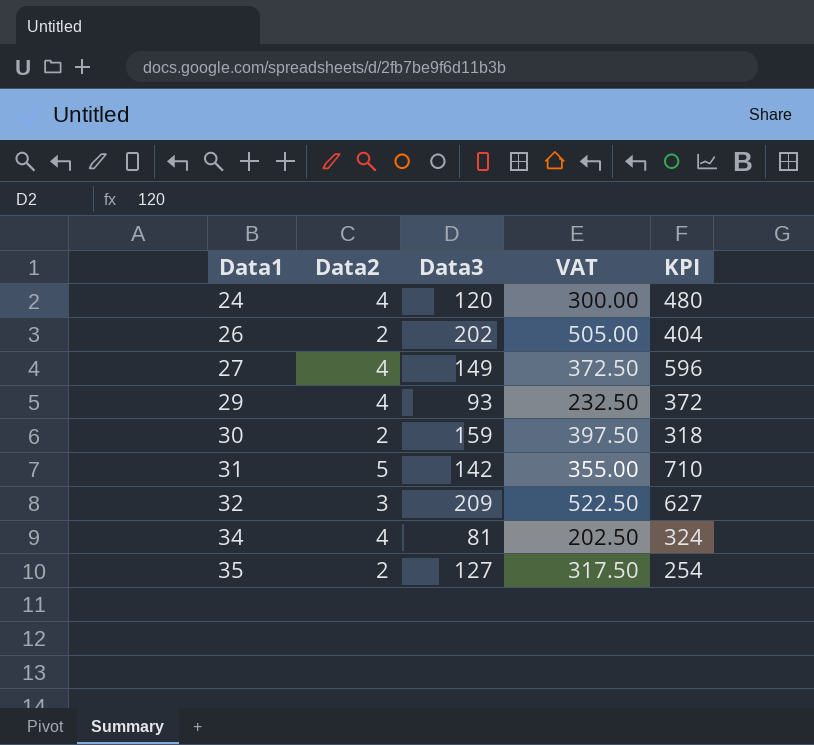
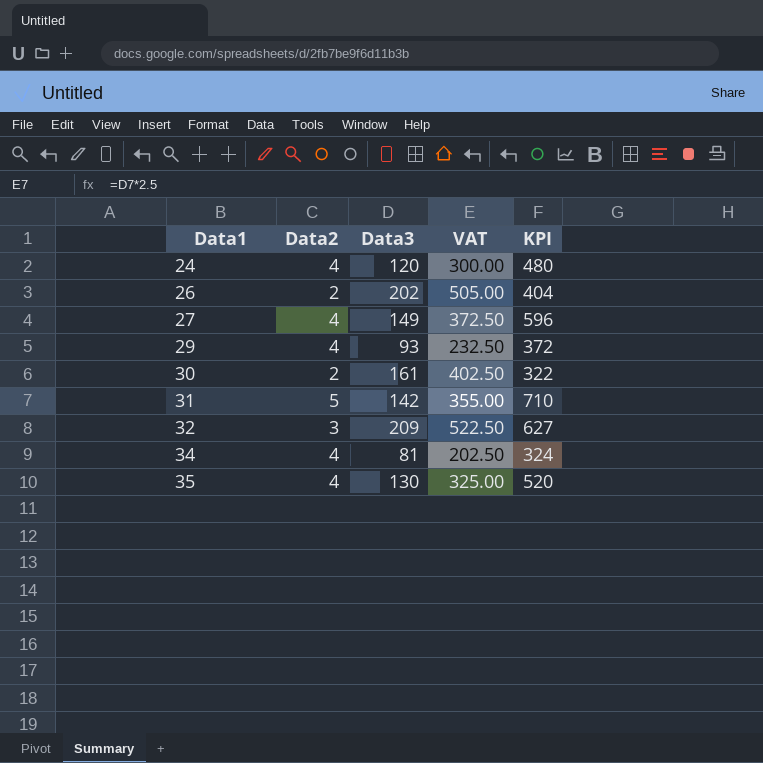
30 | Data3: 159 -> 161
30 | VAT: 397.50 -> 402.50
30 | KPI: 318 -> 322
35 | Data2: 2 -> 4
35 | Data3: 127 -> 130
35 | VAT: 317.50 -> 325.00
35 | KPI: 254 -> 520

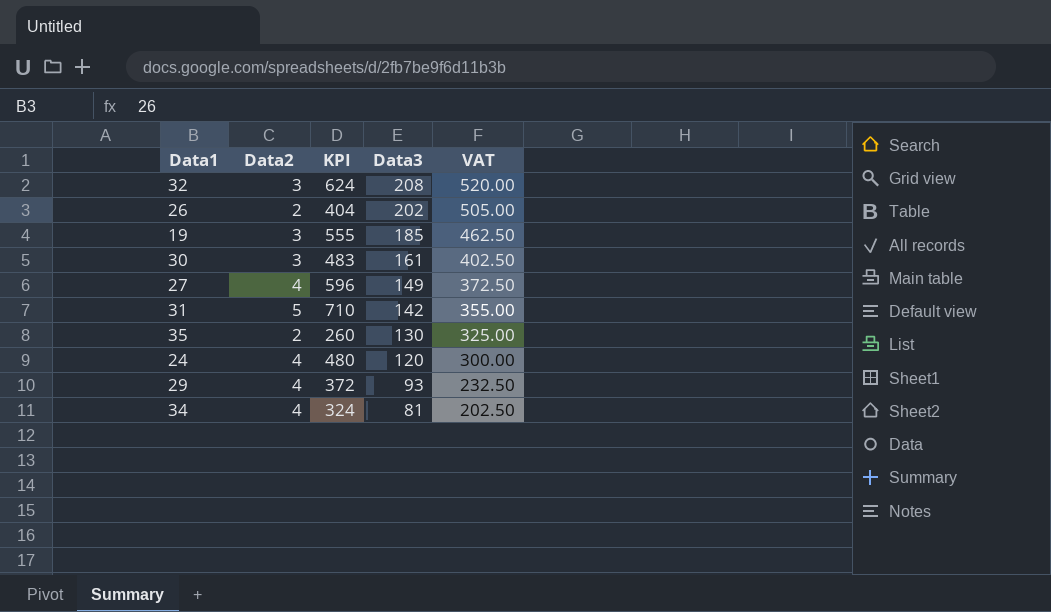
row order: Data1 ascending -> Data3 descending
column KPI | position: 5 -> 3
32 | KPI: 627 -> 624
32 | Data3: 209 -> 208
32 | VAT: 522.50 -> 520.00
row 19: none -> 3 | 555 | 185 | 462.50
30 | Data2: 2 -> 3
30 | KPI: 322 -> 483
35 | Data2: 4 -> 2
35 | KPI: 520 -> 260

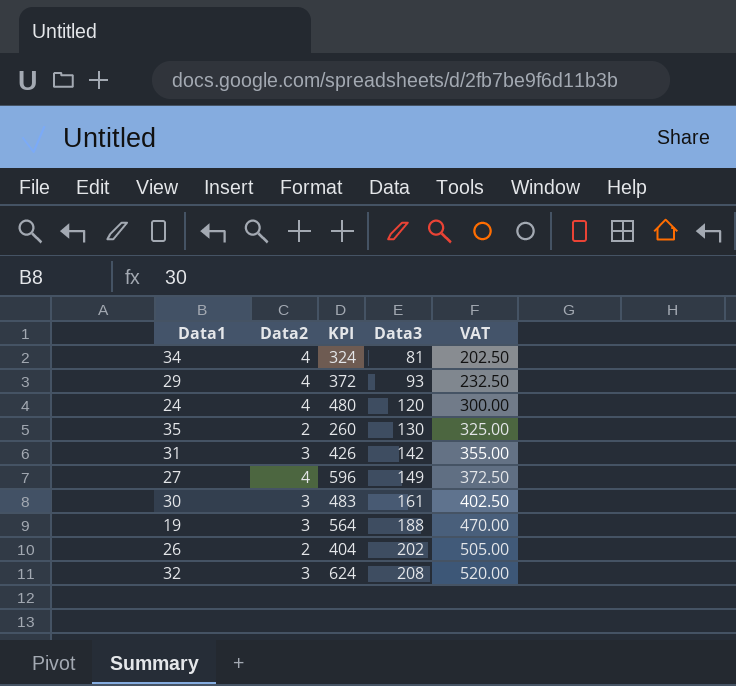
row order: Data3 descending -> Data3 ascending
31 | Data2: 5 -> 3
31 | KPI: 710 -> 426
19 | KPI: 555 -> 564
19 | Data3: 185 -> 188
19 | VAT: 462.50 -> 470.00

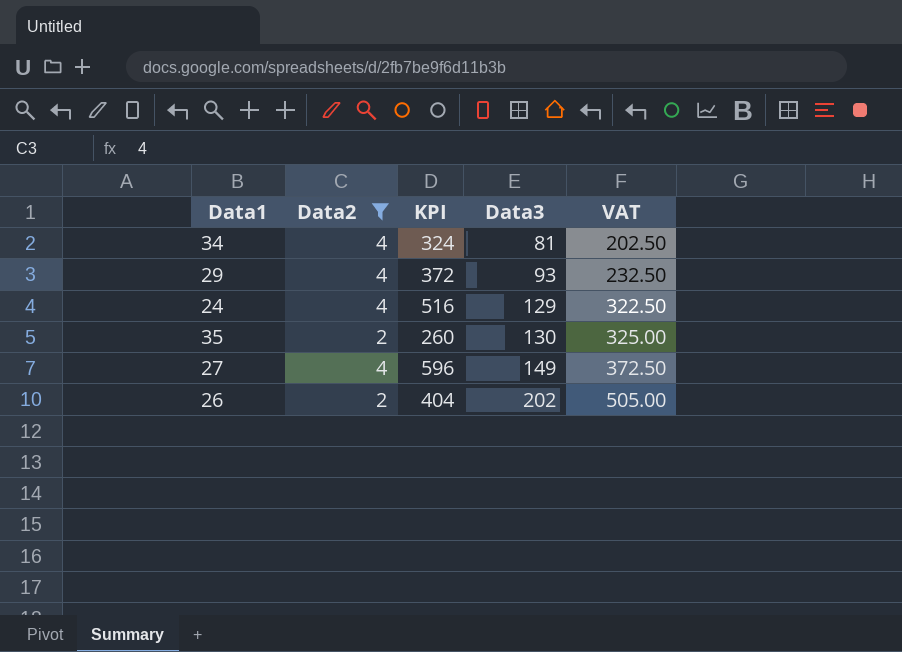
filter: none -> Data2 != 3
24 | KPI: 480 -> 516
24 | Data3: 120 -> 129
24 | VAT: 300.00 -> 322.50

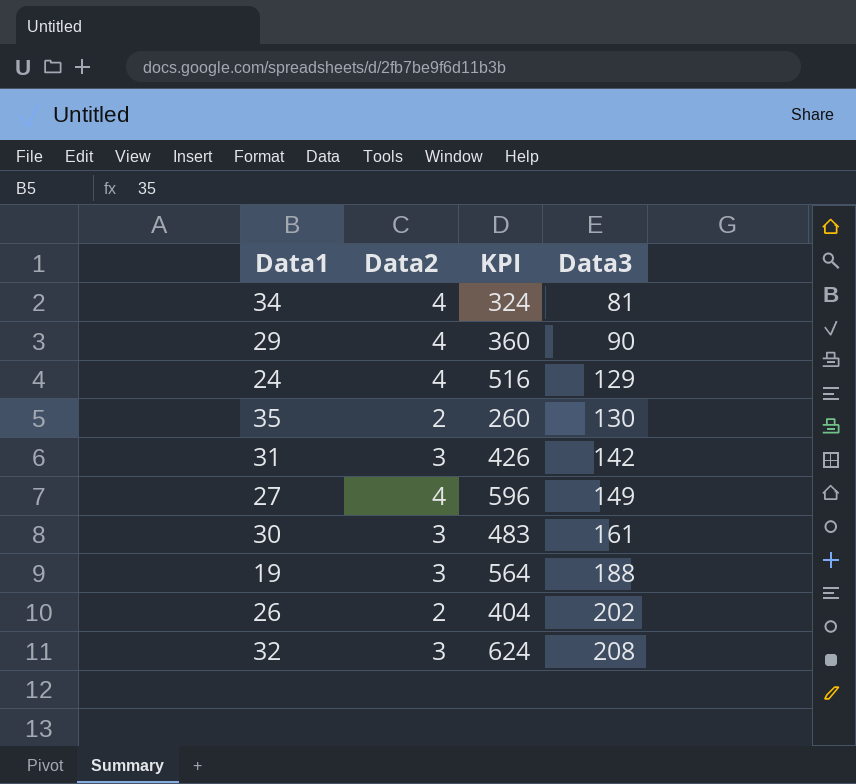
filter: Data2 != 3 -> none
column VAT | formula: [Data3] * 2.5 -> none
29 | KPI: 372 -> 360
29 | Data3: 93 -> 90

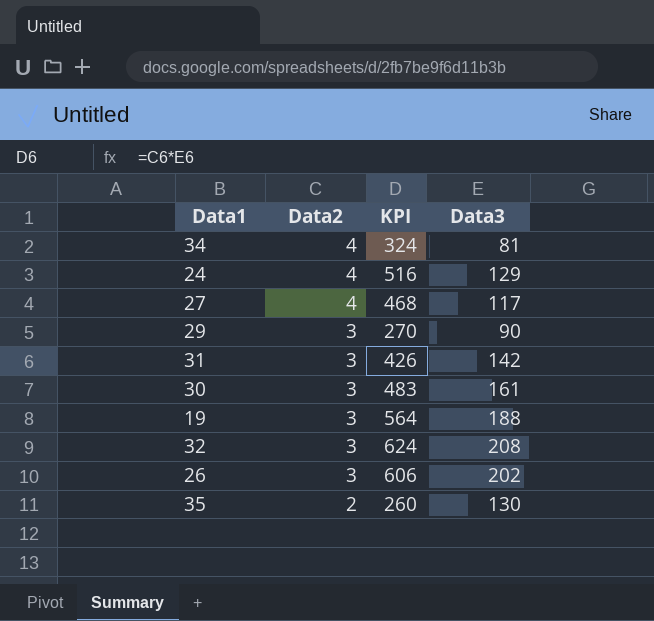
row order: Data3 ascending -> Data2 descending
27 | KPI: 596 -> 468
27 | Data3: 149 -> 117
29 | Data2: 4 -> 3
29 | KPI: 360 -> 270
26 | Data2: 2 -> 3
26 | KPI: 404 -> 606

